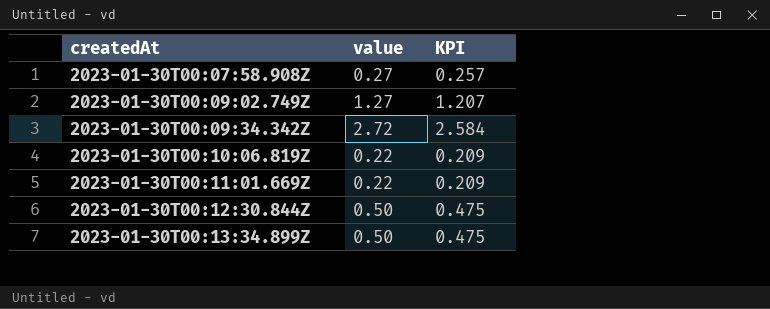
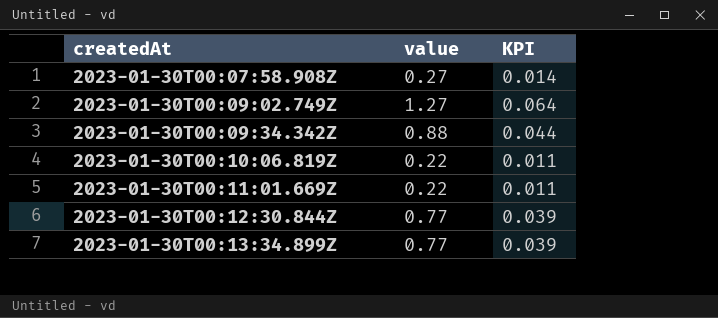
column KPI | formula: [value] * 0.95 -> [value] * 0.05
2023-01-30T00:09:34.342Z | value: 2.72 -> 0.88
2023-01-30T00:12:30.844Z | value: 0.50 -> 0.77
2023-01-30T00:13:34.899Z | value: 0.50 -> 0.77

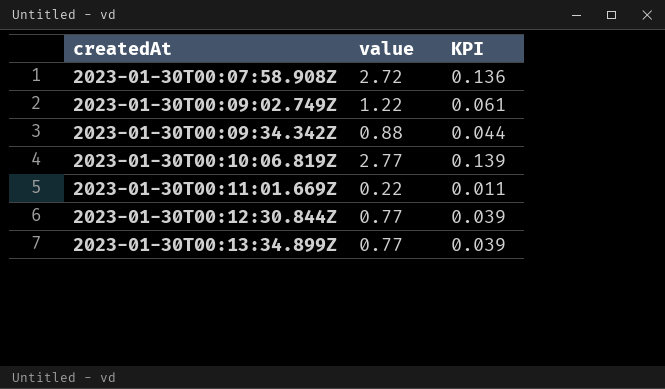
2023-01-30T00:07:58.908Z | value: 0.27 -> 2.72
2023-01-30T00:07:58.908Z | KPI: 0.014 -> 0.136
2023-01-30T00:09:02.749Z | value: 1.27 -> 1.22
2023-01-30T00:09:02.749Z | KPI: 0.064 -> 0.061
2023-01-30T00:10:06.819Z | value: 0.22 -> 2.77
2023-01-30T00:10:06.819Z | KPI: 0.011 -> 0.139

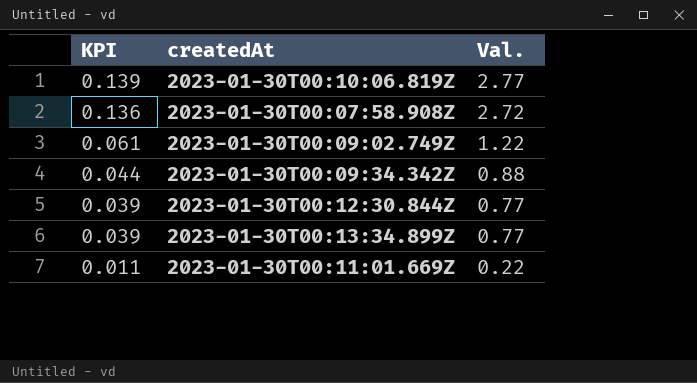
row order: createdAt ascending -> KPI descending
column KPI | position: 3 -> 1
column name: value -> Val.

